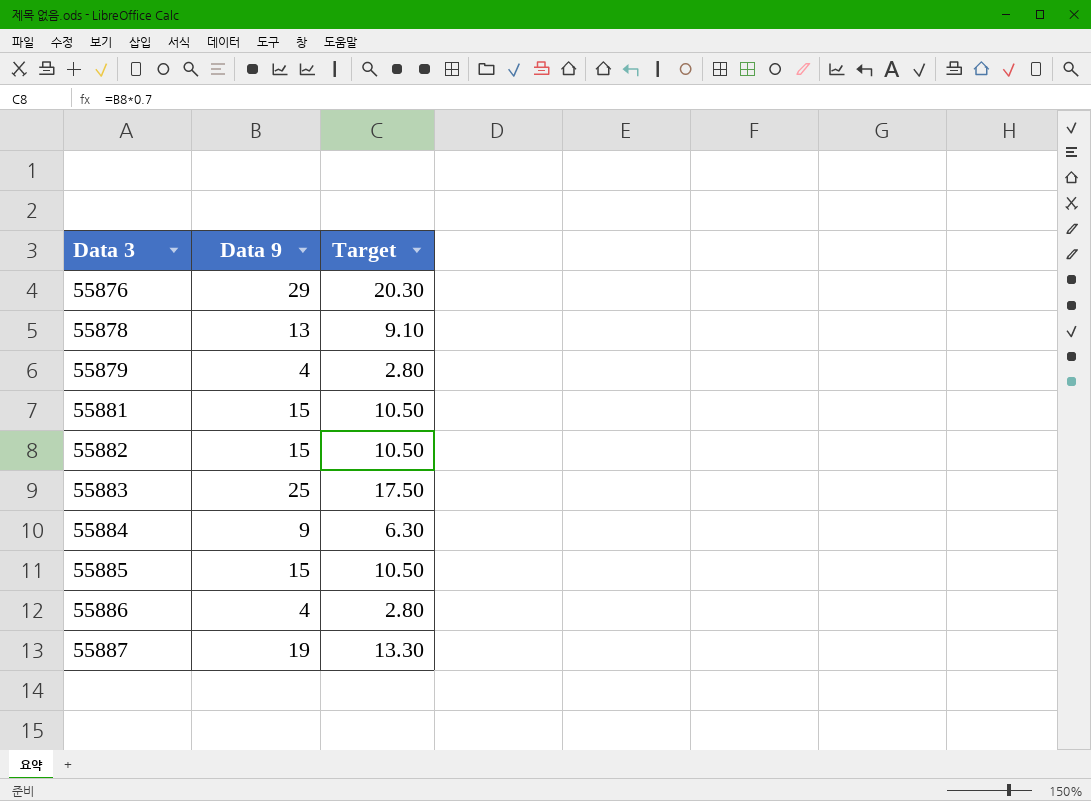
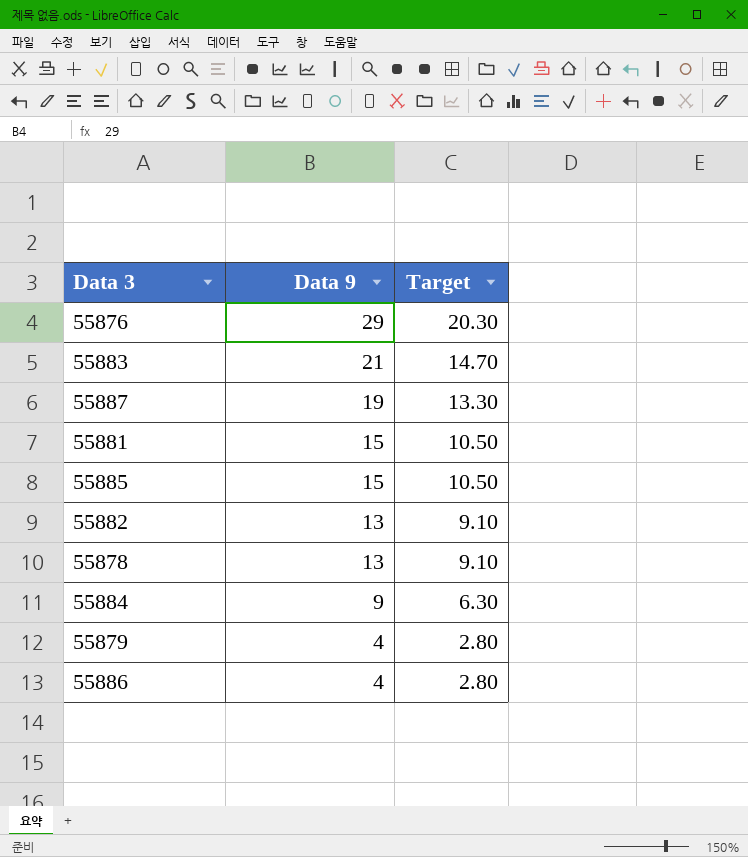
row order: Data 3 ascending -> Data 9 descending
55883 | Data 9: 25 -> 21
55883 | Target: 17.50 -> 14.70
55882 | Data 9: 15 -> 13
55882 | Target: 10.50 -> 9.10

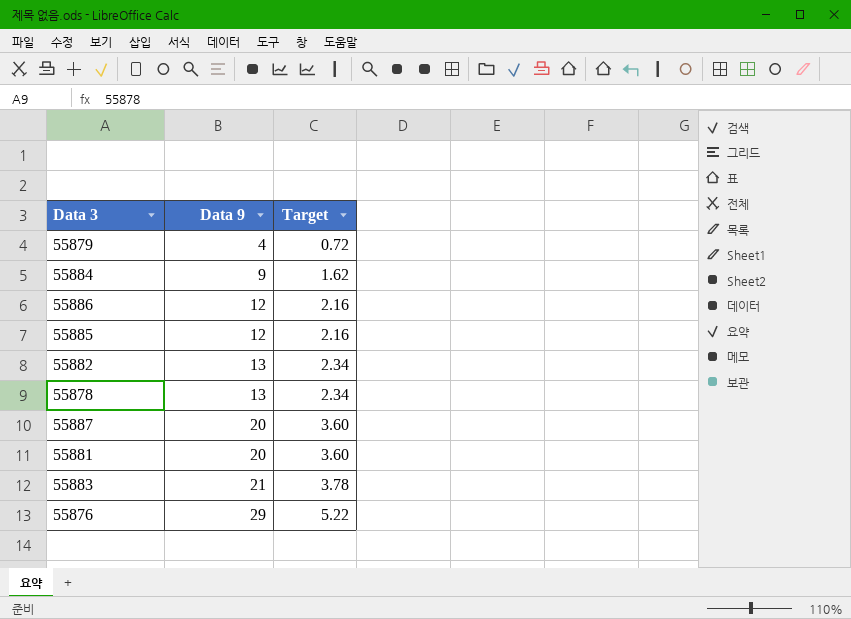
row order: Data 9 descending -> Data 9 ascending
column Target | formula: [Data 9] * 0.7 -> [Data 9] * 0.18
55886 | Data 9: 4 -> 12
55885 | Data 9: 15 -> 12
55887 | Data 9: 19 -> 20
55881 | Data 9: 15 -> 20

